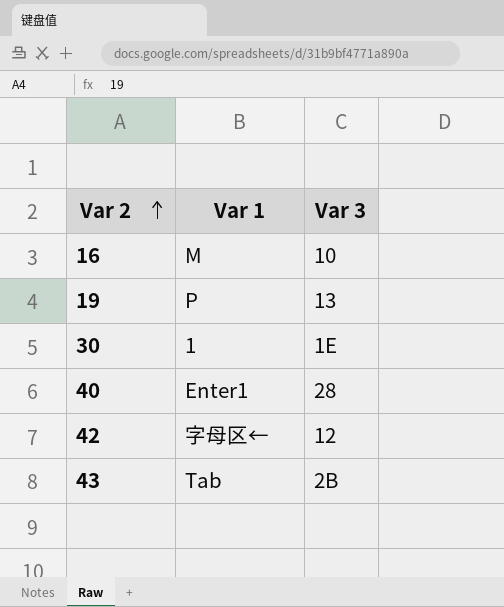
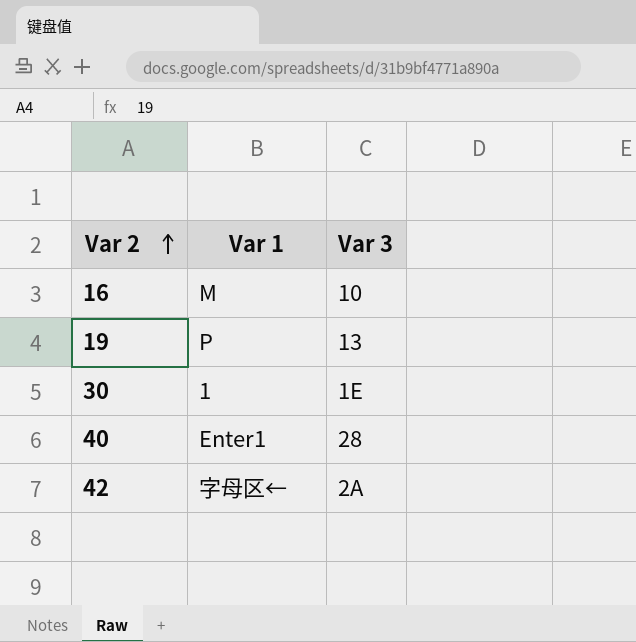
row 43: Tab | 2B -> none
42 | Var 3: 12 -> 2A

